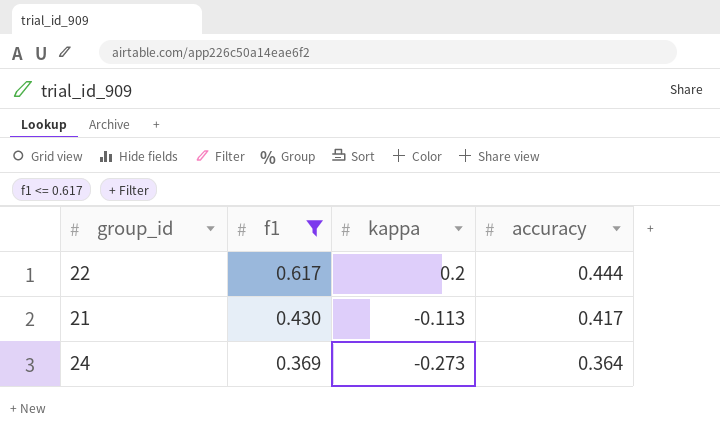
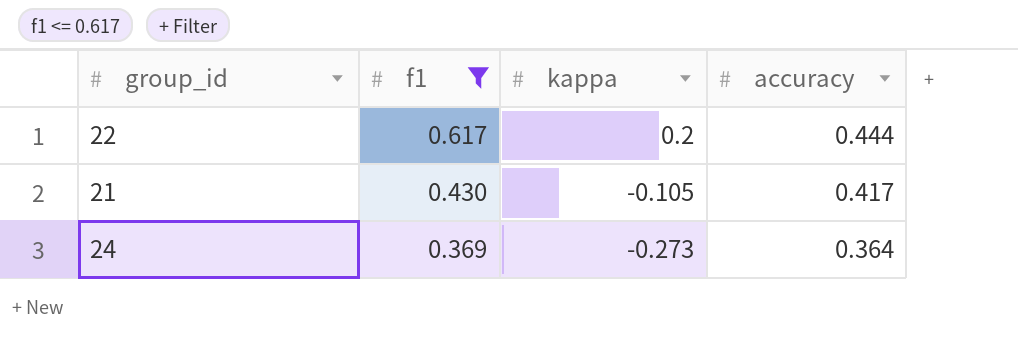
21 | kappa: -0.113 -> -0.105

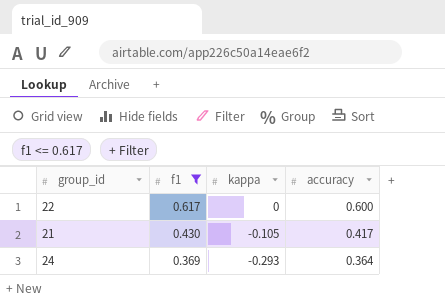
22 | kappa: 0.2 -> 0
22 | accuracy: 0.444 -> 0.600
24 | kappa: -0.273 -> -0.293

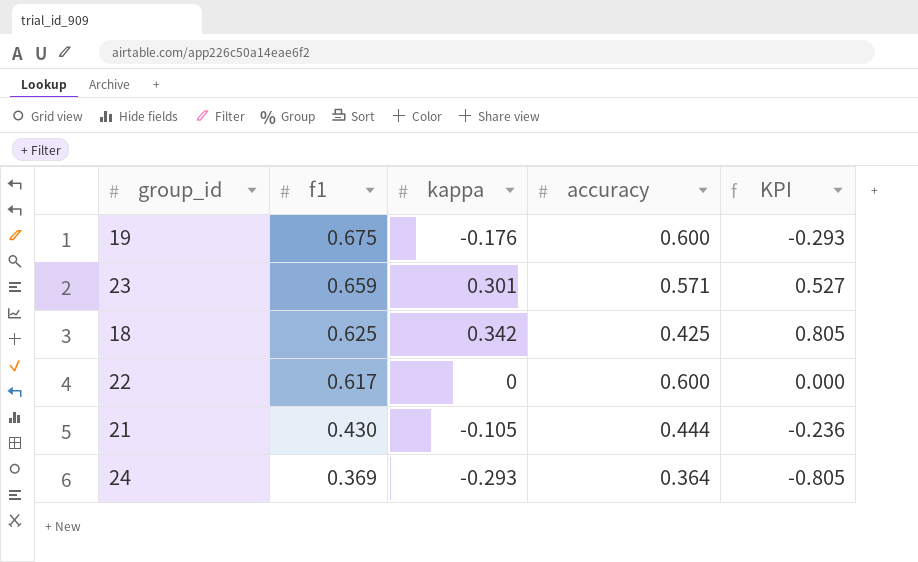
filter: f1 <= 0.617 -> none
column KPI | formula: none -> [kappa] / [accuracy]
21 | accuracy: 0.417 -> 0.444

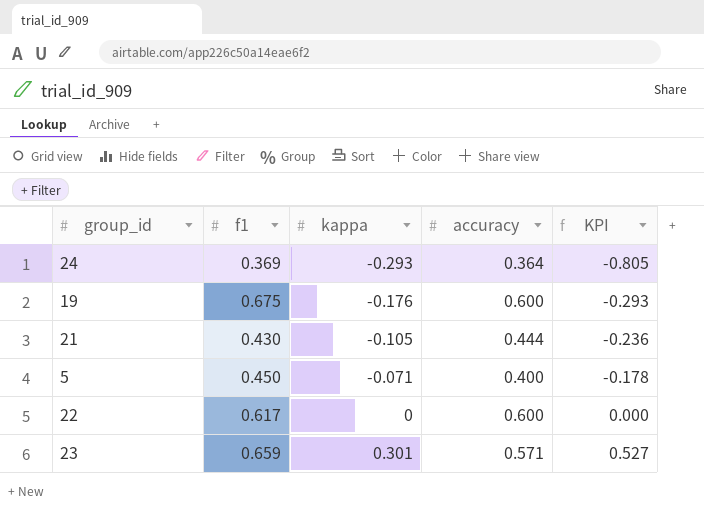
row order: f1 descending -> kappa ascending
row 18: 0.625 | 0.342 | 0.425 | 0.805 -> none
row 5: none -> 0.450 | -0.071 | 0.400 | -0.178

